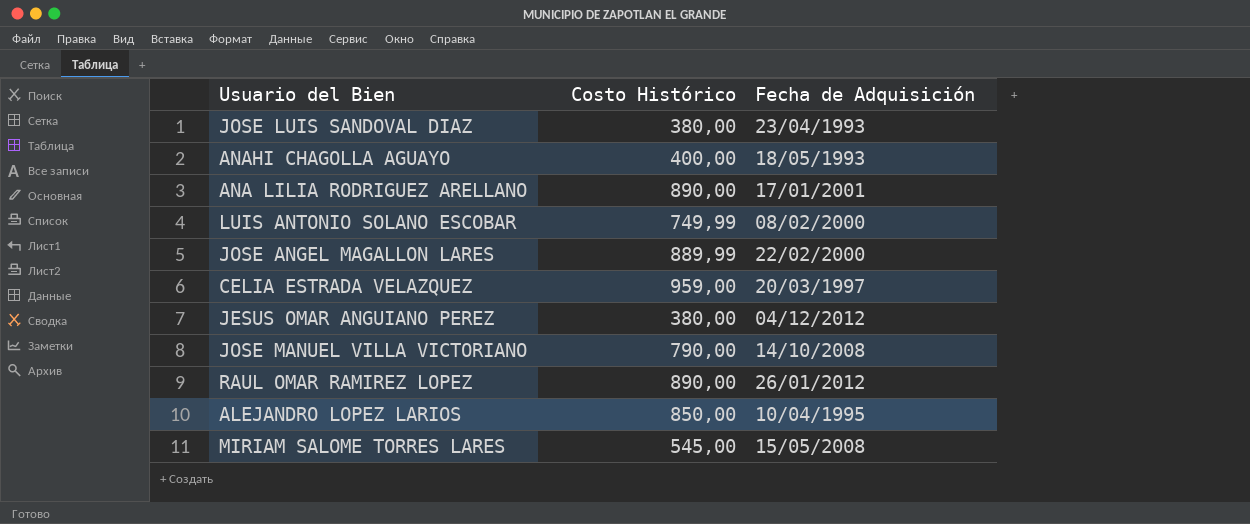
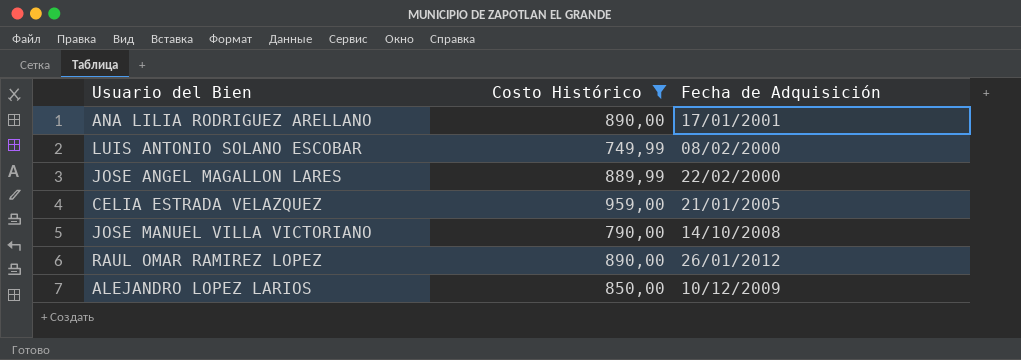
filter: none -> Costo Histórico >= 749,99
CELIA ESTRADA VELAZQUEZ | Fecha de Adquisición: 20/03/1997 -> 21/01/2005
ALEJANDRO LOPEZ LARIOS | Fecha de Adquisición: 10/04/1995 -> 10/12/2009

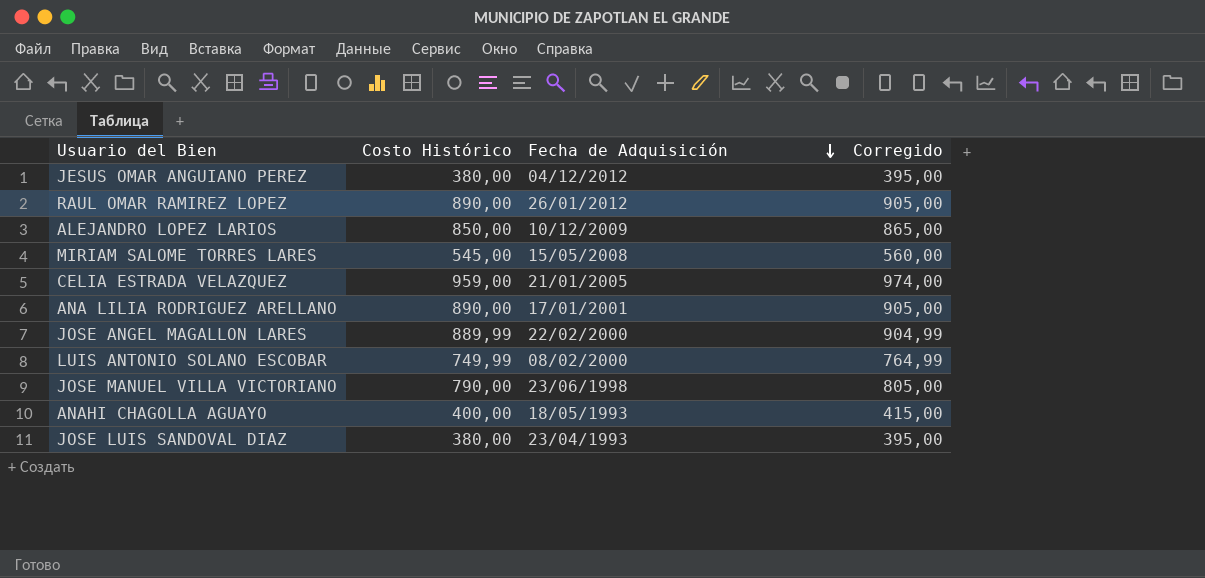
filter: Costo Histórico >= 749,99 -> none
row order: none -> Fecha de Adquisición descending
column Corregido | formula: none -> [Costo Histórico] + 15
JOSE MANUEL VILLA VICTORIANO | Fecha de Adquisición: 14/10/2008 -> 23/06/1998

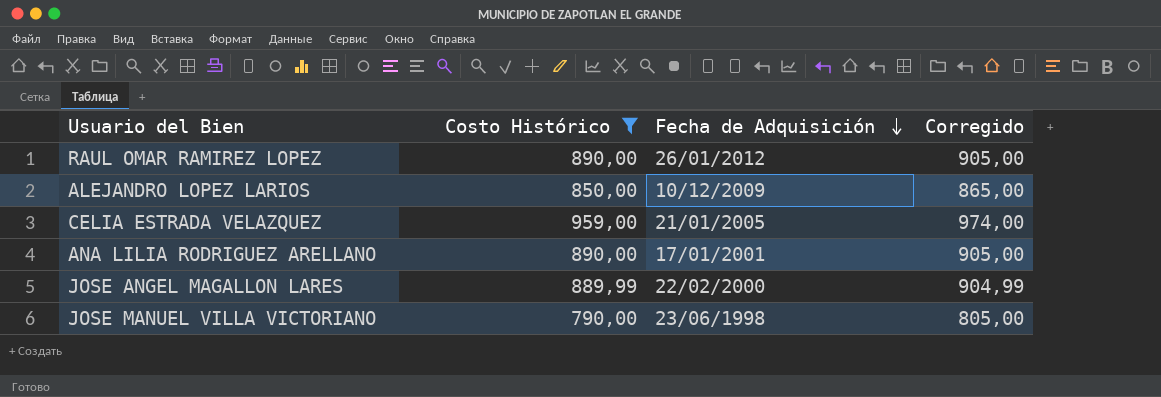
filter: none -> Costo Histórico >= 790,00

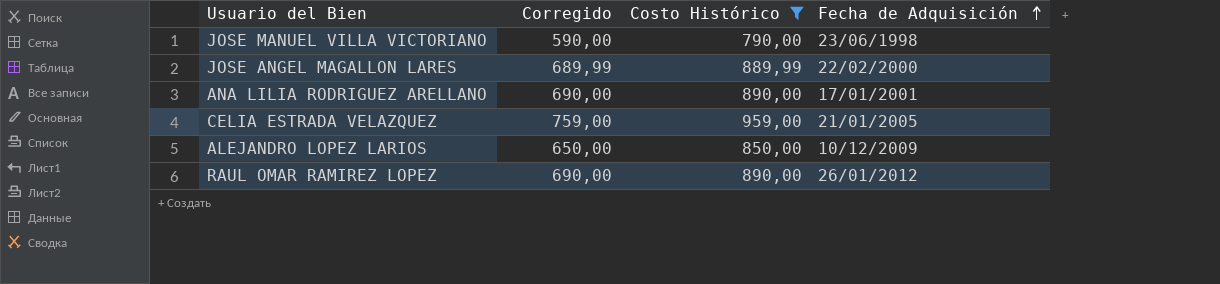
row order: Fecha de Adquisición descending -> Fecha de Adquisición ascending
column Corregido | formula: [Costo Histórico] + 15 -> [Costo Histórico] - 200
column Corregido | position: 4 -> 2

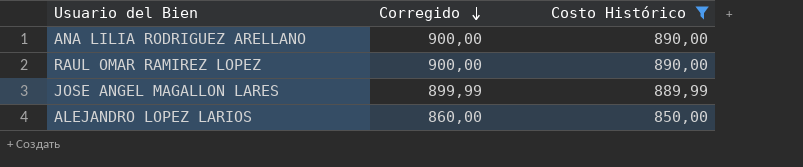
row order: Fecha de Adquisición ascending -> Corregido descending
column Fecha de Adquisición | position: 4 -> none
column Corregido | formula: [Costo Histórico] - 200 -> [Costo Histórico] + 10
row JOSE MANUEL VILLA VICTORIANO: 590,00 | 790,00 | 23/06/1998 -> none
row CELIA ESTRADA VELAZQUEZ: 759,00 | 959,00 | 21/01/2005 -> none

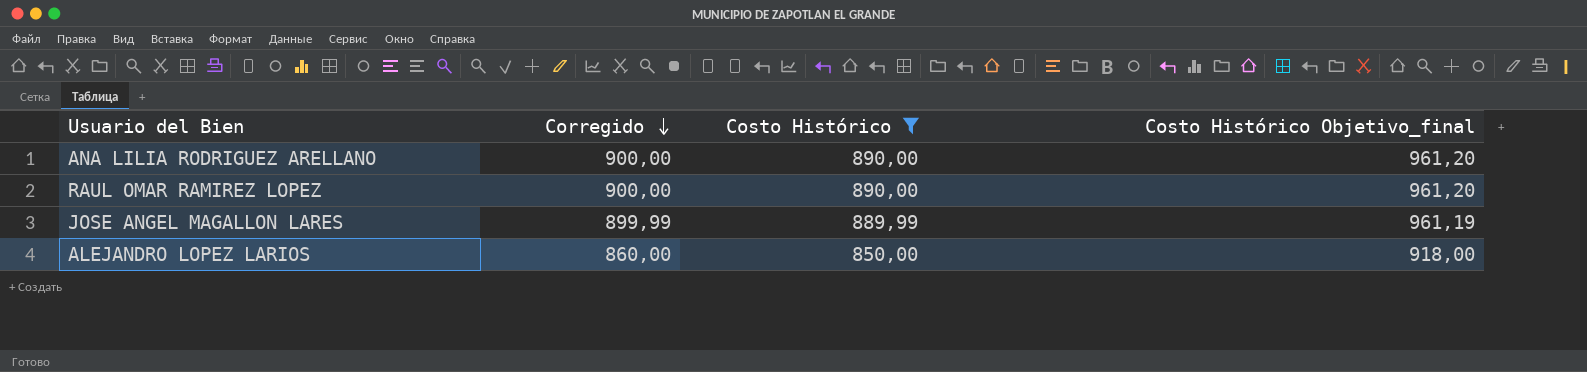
column Costo Histórico Objetivo_final | formula: none -> [Costo Histórico] * 1,08

